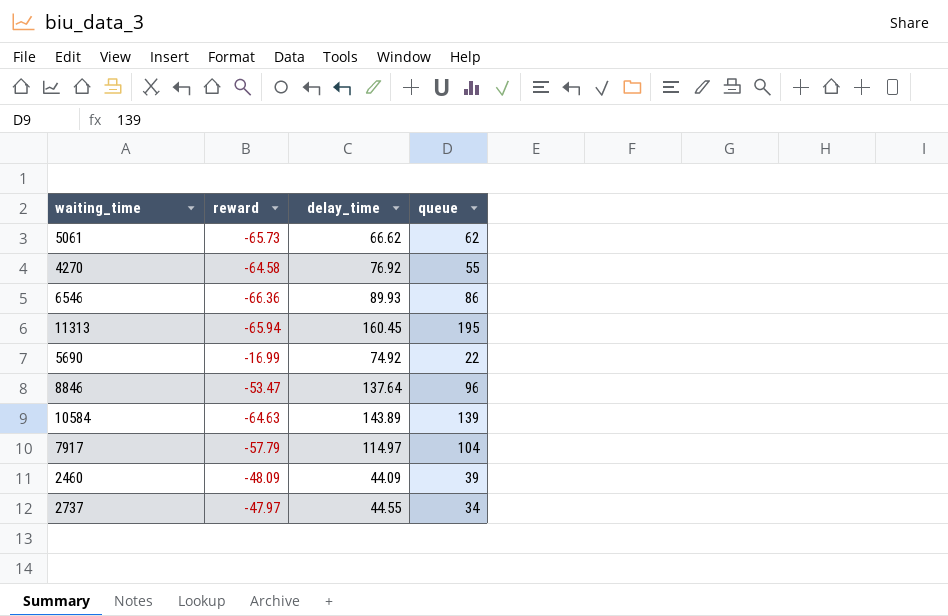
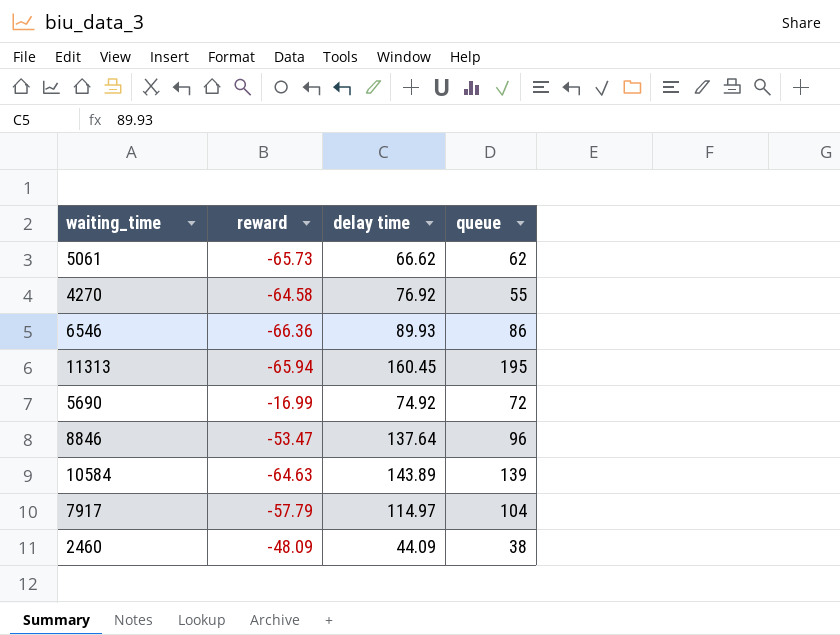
column name: delay_time -> delay time
row 2737: -47.97 | 44.55 | 34 -> none
5690 | queue: 22 -> 72
2460 | queue: 39 -> 38

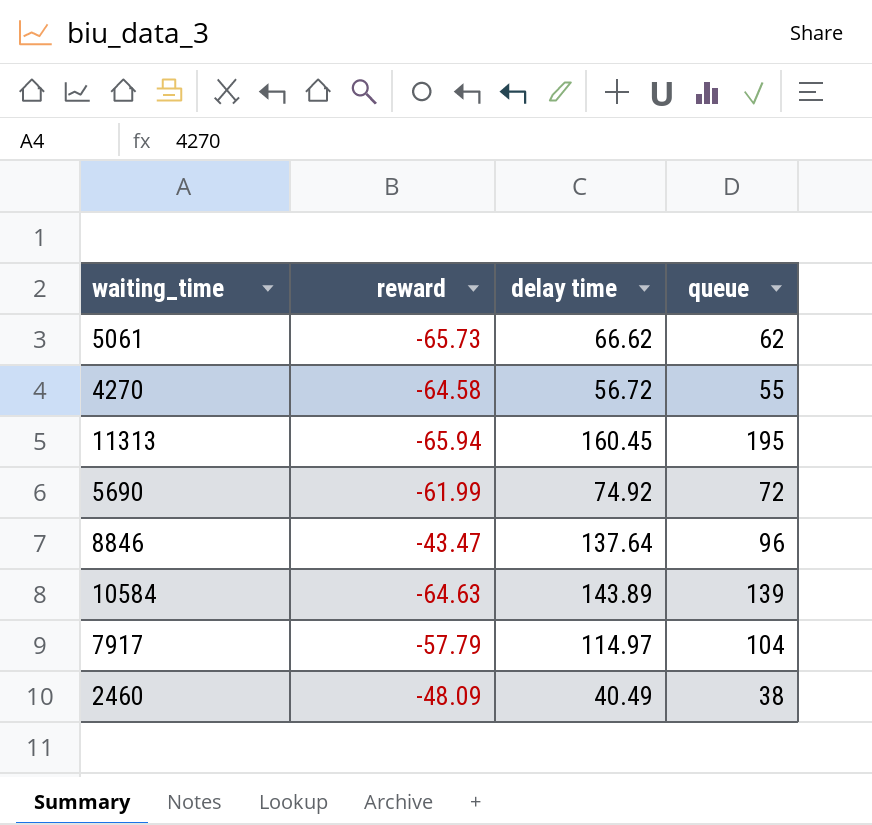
row 6546: -66.36 | 89.93 | 86 -> none
4270 | delay time: 76.92 -> 56.72
5690 | reward: -16.99 -> -61.99
8846 | reward: -53.47 -> -43.47
2460 | delay time: 44.09 -> 40.49

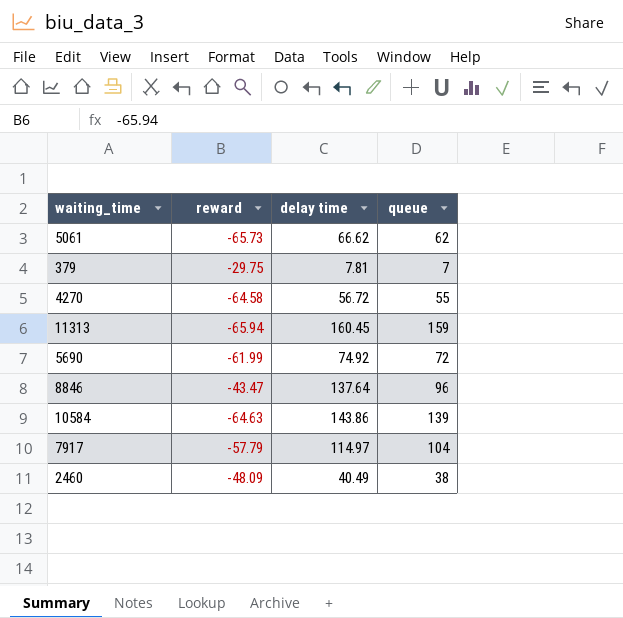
row 379: none -> -29.75 | 7.81 | 7
11313 | queue: 195 -> 159
10584 | delay time: 143.89 -> 143.86

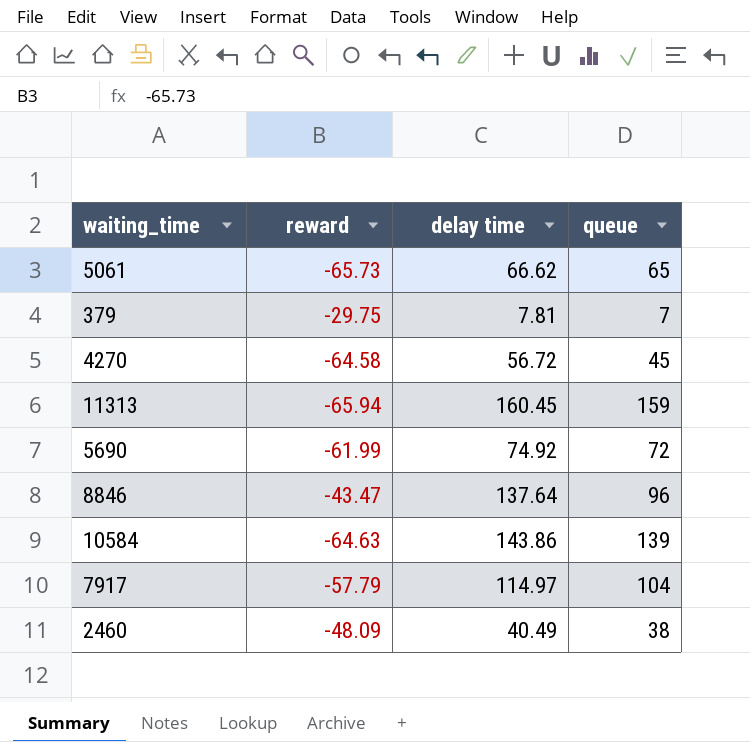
5061 | queue: 62 -> 65
4270 | queue: 55 -> 45

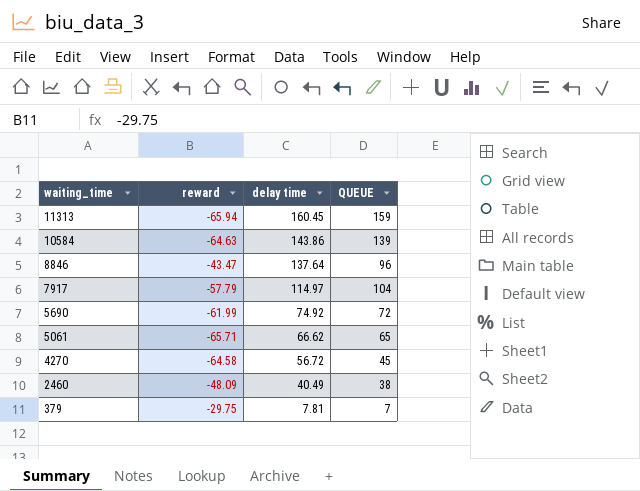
row order: none -> waiting_time descending
column name: queue -> QUEUE
5061 | reward: -65.73 -> -65.71

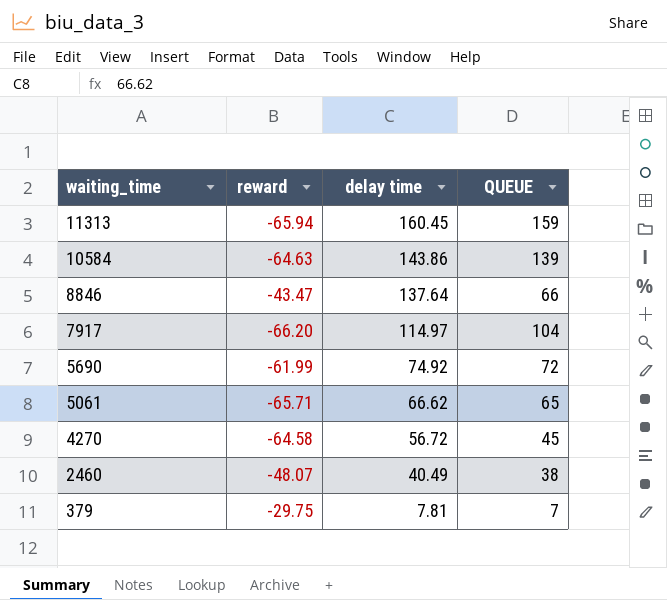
8846 | QUEUE: 96 -> 66
7917 | reward: -57.79 -> -66.20
2460 | reward: -48.09 -> -48.07

